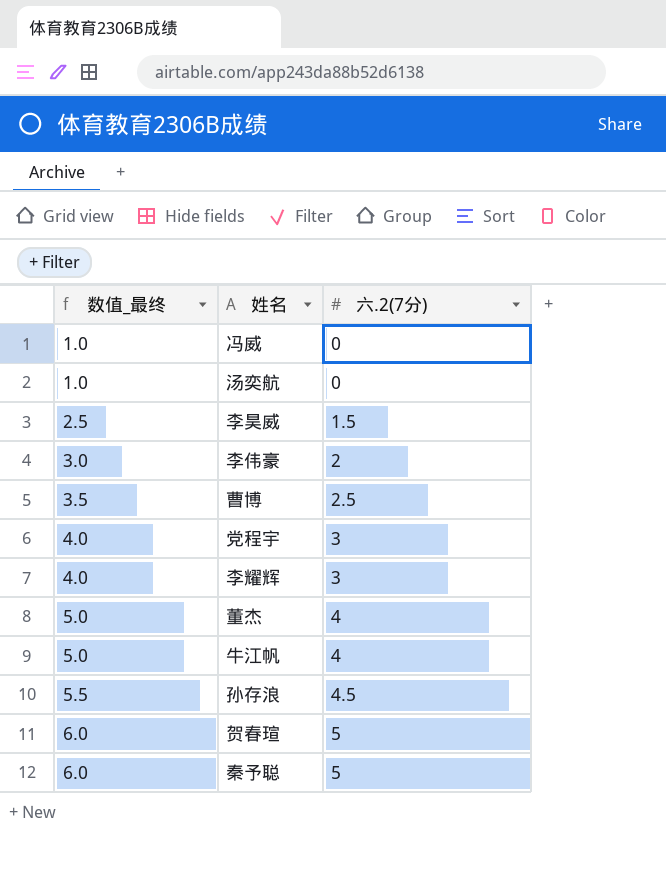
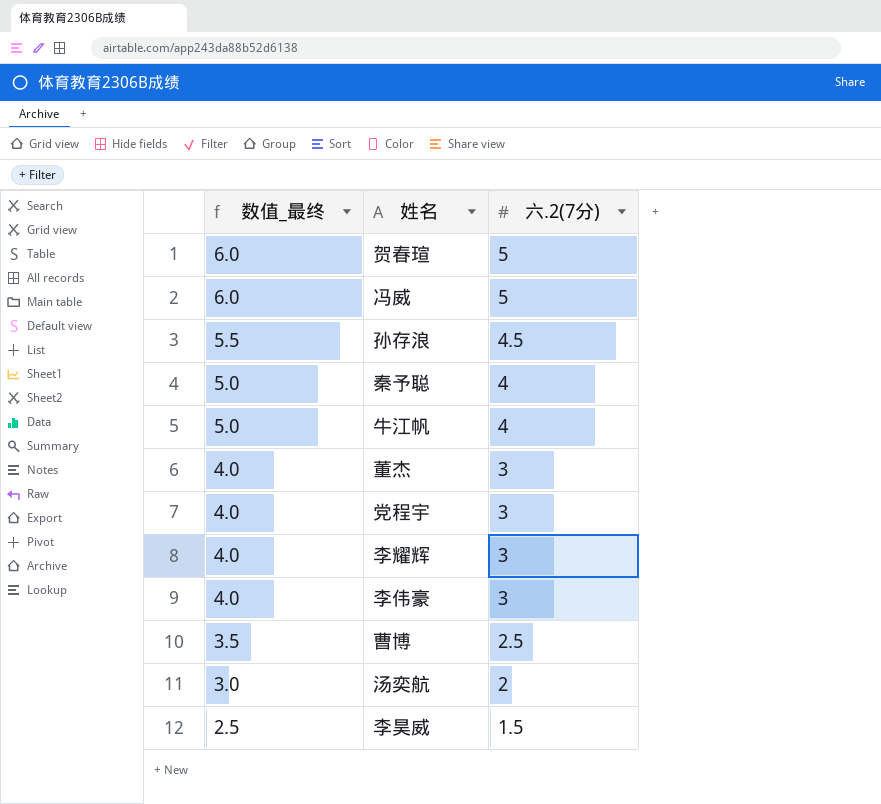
row order: 数值_最终 ascending -> 数值_最终 descending
冯威 | 数值_最终: 1.0 -> 6.0
冯威 | 六.2(7分): 0 -> 5
秦予聪 | 数值_最终: 6.0 -> 5.0
秦予聪 | 六.2(7分): 5 -> 4
董杰 | 数值_最终: 5.0 -> 4.0
董杰 | 六.2(7分): 4 -> 3
李伟豪 | 数值_最终: 3.0 -> 4.0
李伟豪 | 六.2(7分): 2 -> 3
汤奕航 | 数值_最终: 1.0 -> 3.0
汤奕航 | 六.2(7分): 0 -> 2

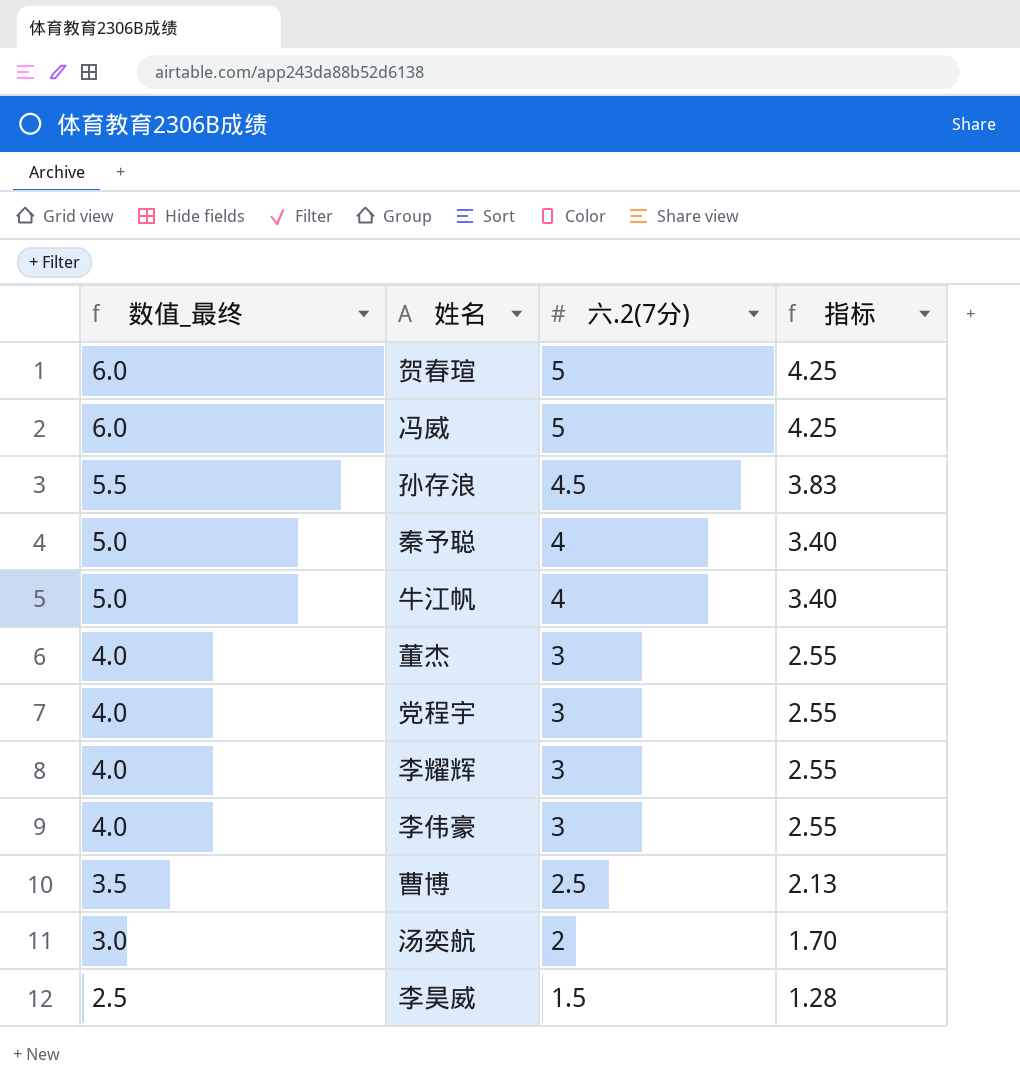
column 指标 | formula: none -> [六.2(7分)] * 0.85

